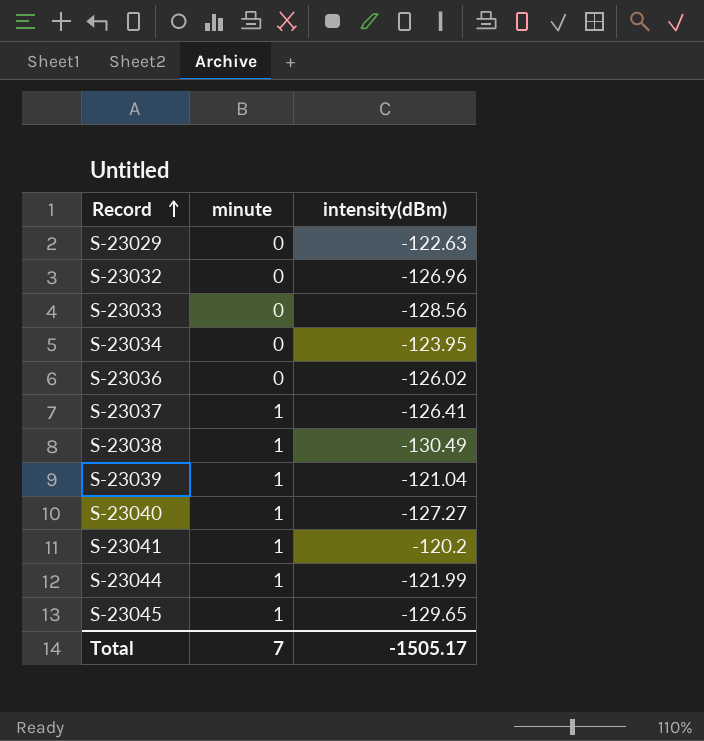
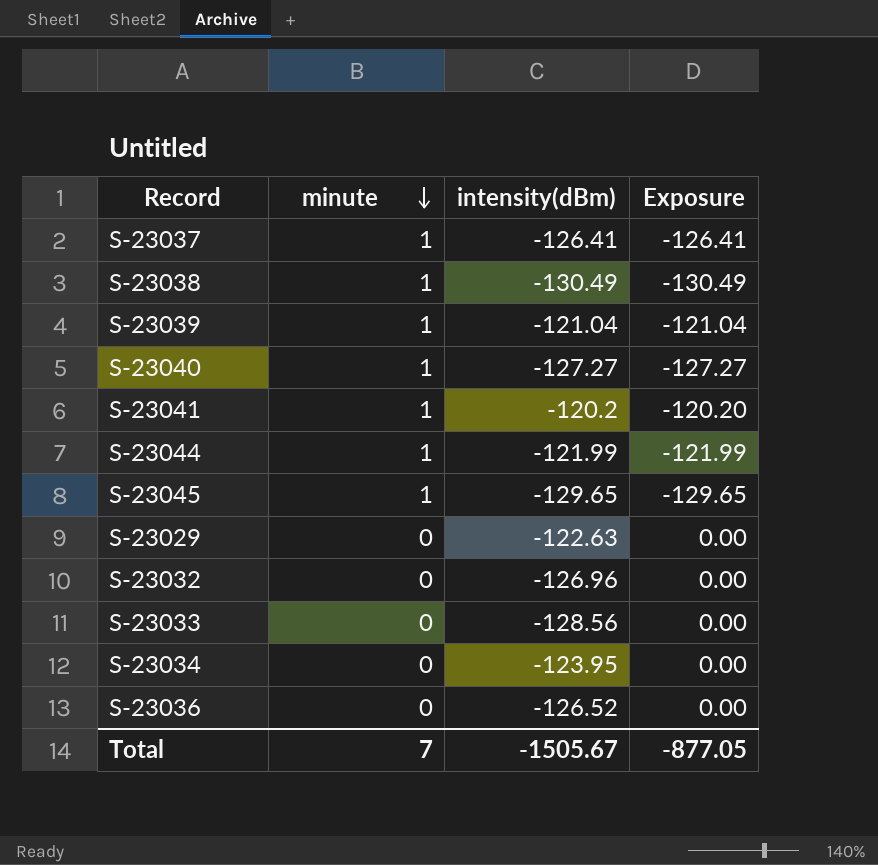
row order: Record ascending -> minute descending
column Exposure | formula: none -> [minute] * [intensity(dBm)]
S-23036 | intensity(dBm): -126.02 -> -126.52
Total | intensity(dBm): -1505.17 -> -1505.67

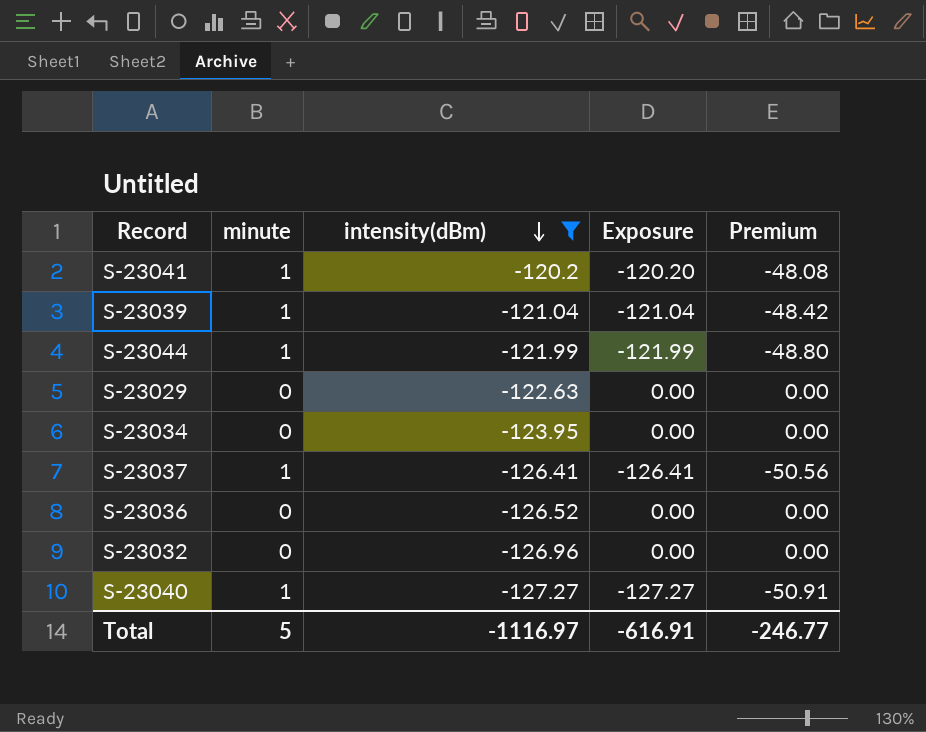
filter: none -> intensity(dBm) >= -127.27
row order: minute descending -> intensity(dBm) descending
column Premium | formula: none -> [Exposure] * 0.4
Total | minute: 7 -> 5
Total | intensity(dBm): -1505.67 -> -1116.97
Total | Exposure: -877.05 -> -616.91

